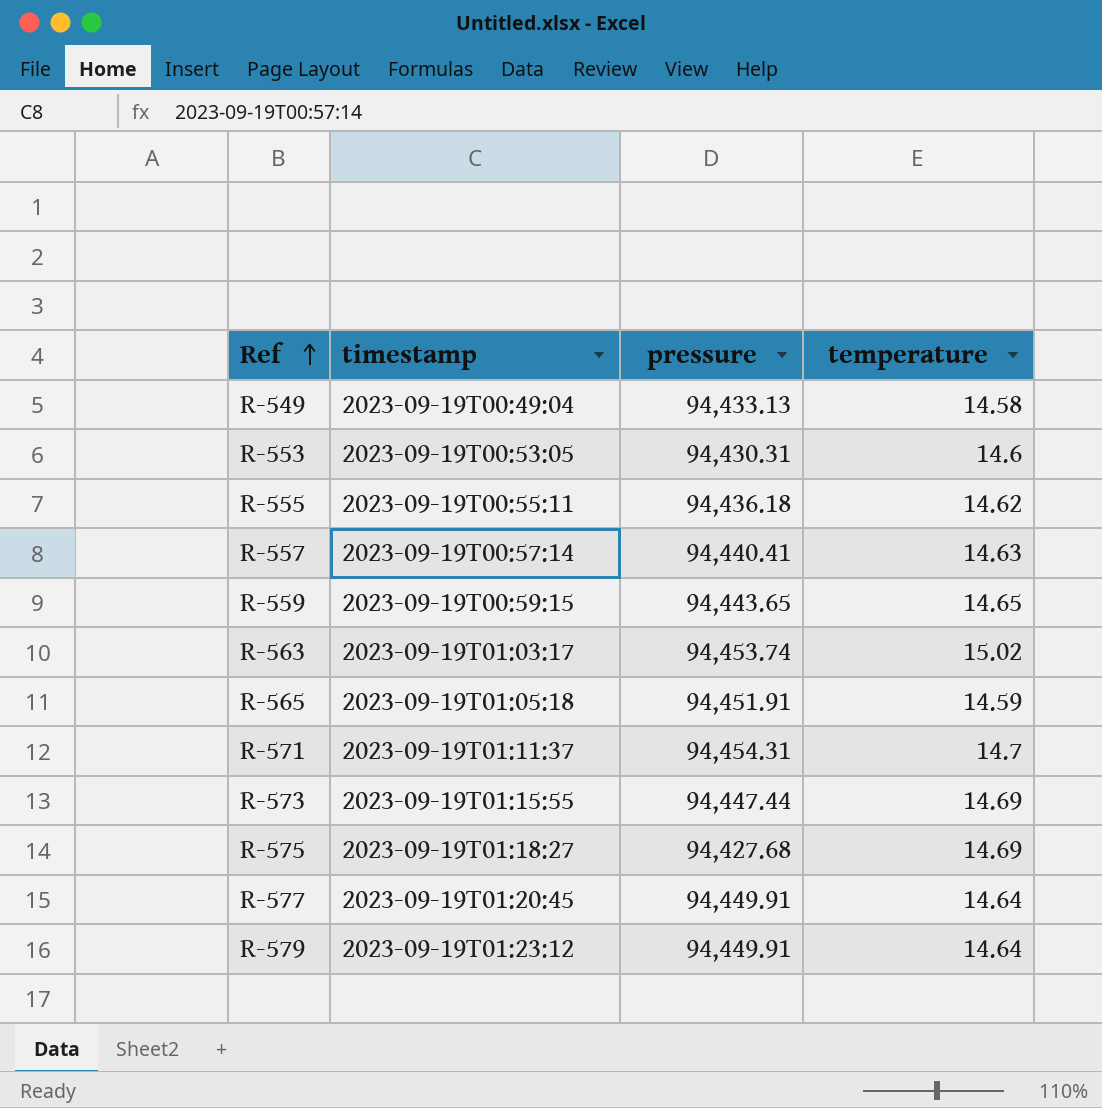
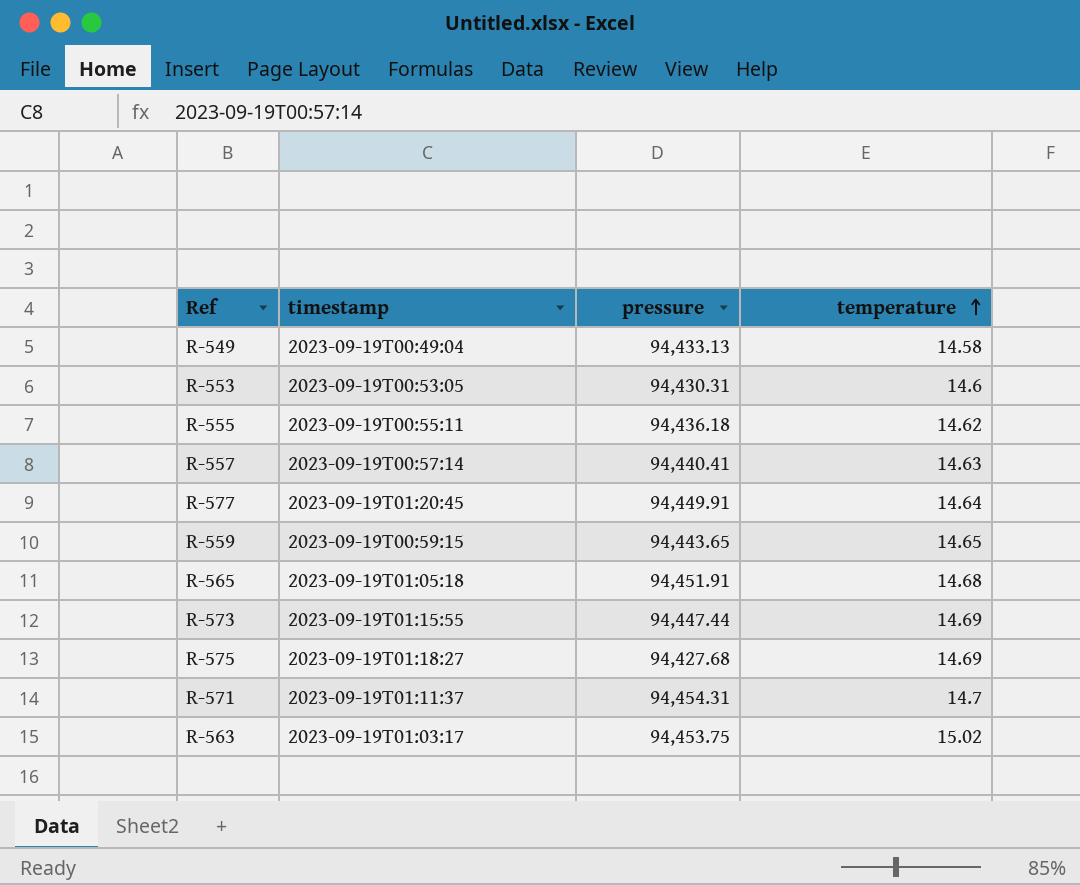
row order: Ref ascending -> temperature ascending
row R-579: 2023-09-19T01:23:12 | 94,449.91 | 14.64 -> none
R-565 | temperature: 14.59 -> 14.68
R-563 | pressure: 94,453.74 -> 94,453.75

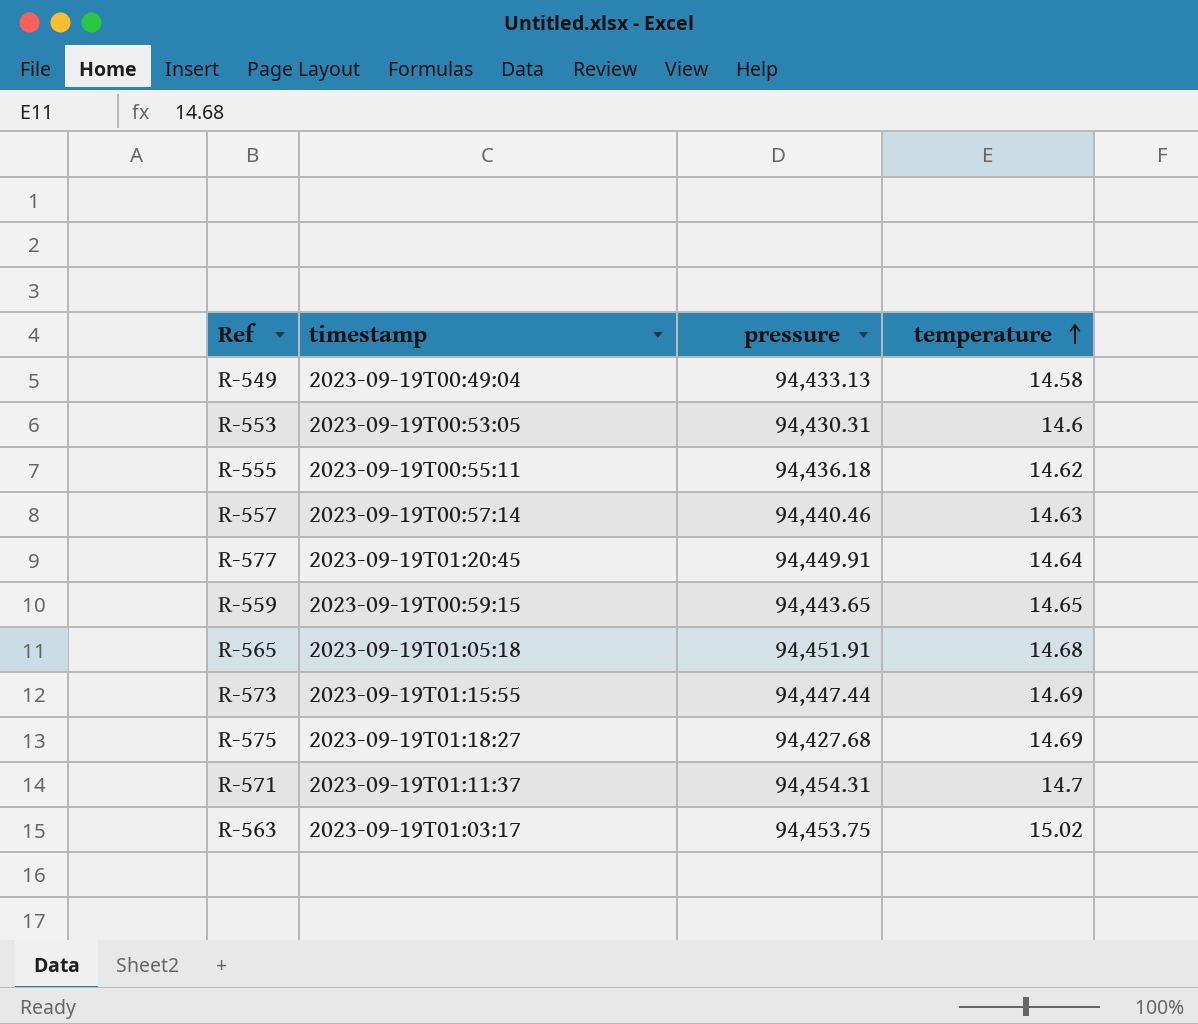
R-557 | pressure: 94,440.41 -> 94,440.46

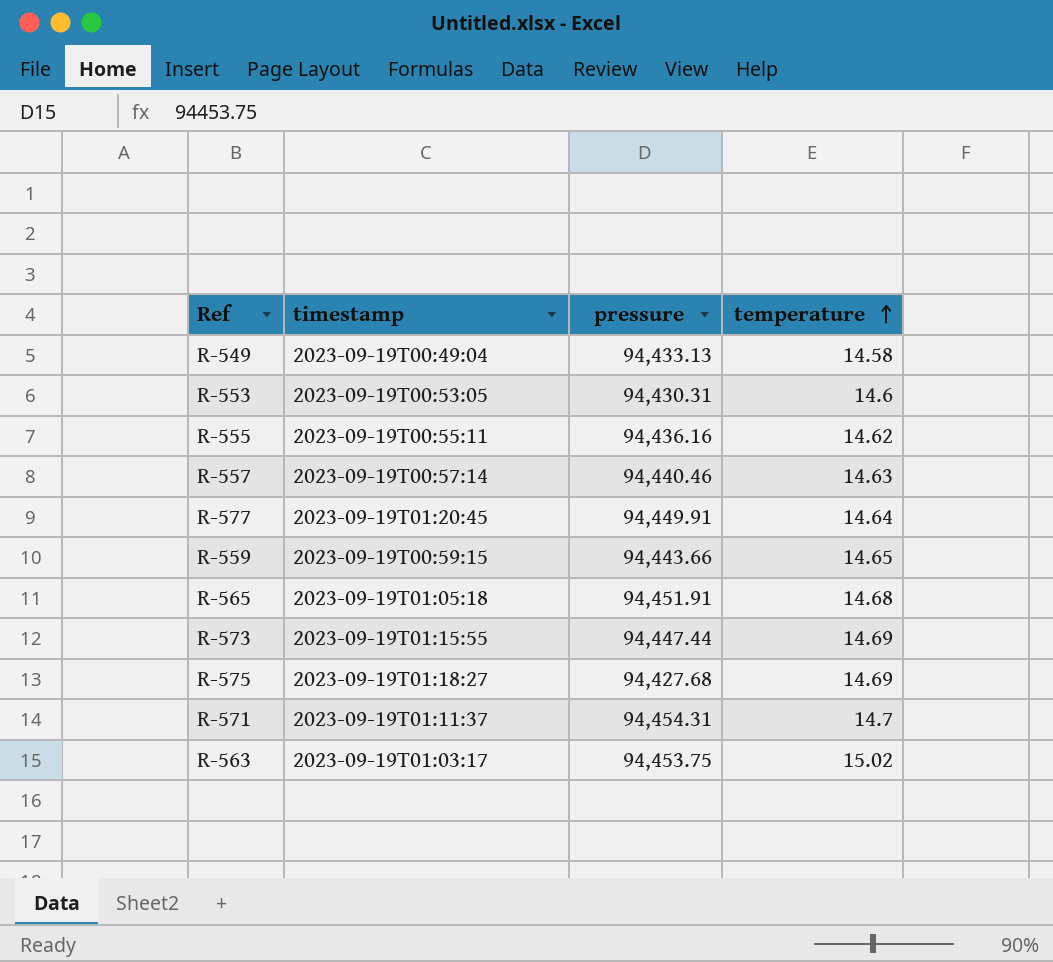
R-555 | pressure: 94,436.18 -> 94,436.16
R-559 | pressure: 94,443.65 -> 94,443.66

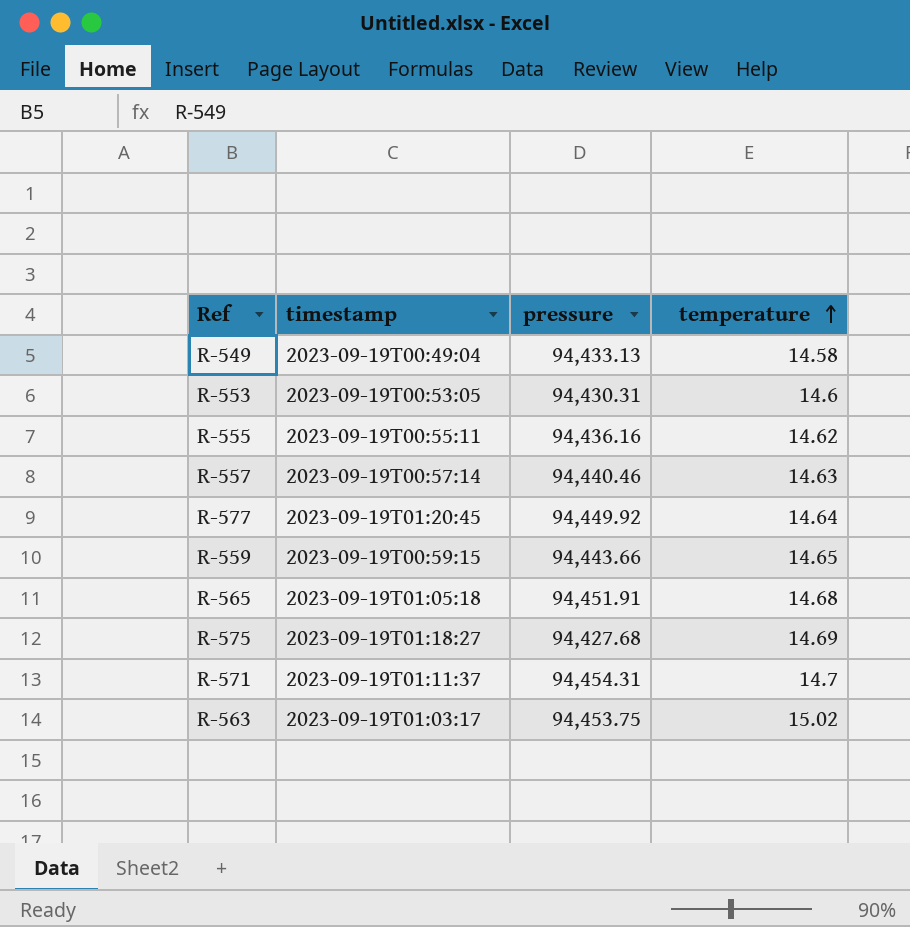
row R-573: 2023-09-19T01:15:55 | 94,447.44 | 14.69 -> none
R-577 | pressure: 94,449.91 -> 94,449.92

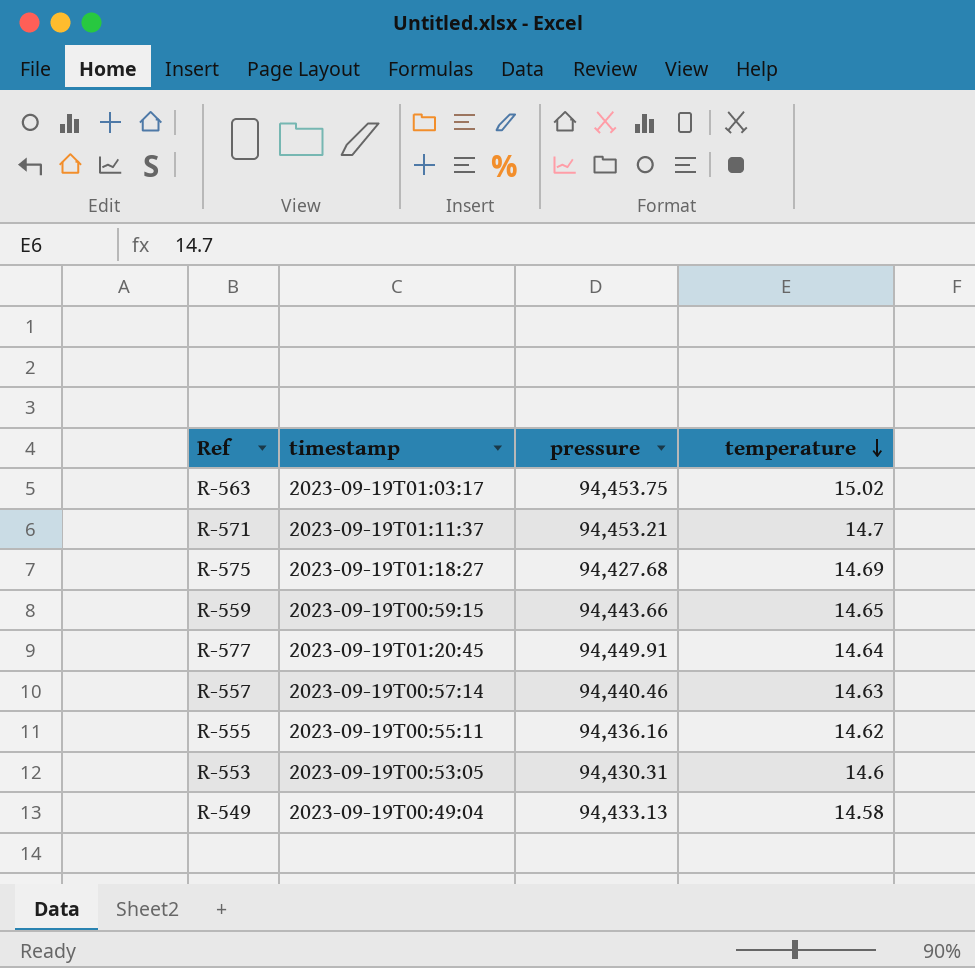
row order: temperature ascending -> temperature descending
row R-565: 2023-09-19T01:05:18 | 94,451.91 | 14.68 -> none
R-571 | pressure: 94,454.31 -> 94,453.21
R-577 | pressure: 94,449.92 -> 94,449.91

